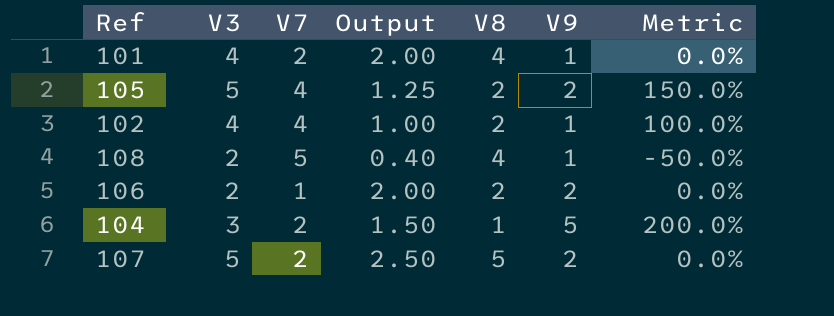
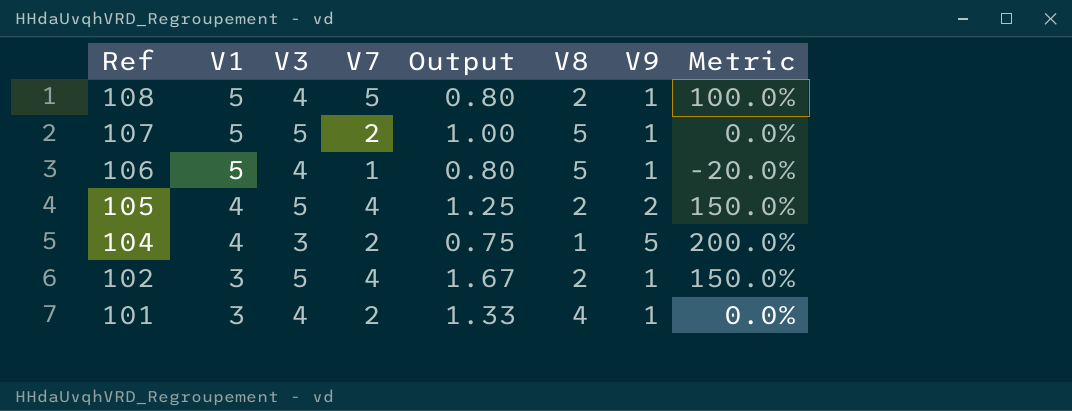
row order: none -> Ref descending
column V1 | position: none -> 2
column Output | formula: [V3] / [V7] -> [V3] / [V1]
108 | V3: 2 -> 4
108 | V8: 4 -> 2
108 | Metric: -50.0% -> 100.0%
107 | V9: 2 -> 1
106 | V3: 2 -> 4
106 | V8: 2 -> 5
106 | V9: 2 -> 1
106 | Metric: 0.0% -> -20.0%
102 | V3: 4 -> 5
102 | Metric: 100.0% -> 150.0%

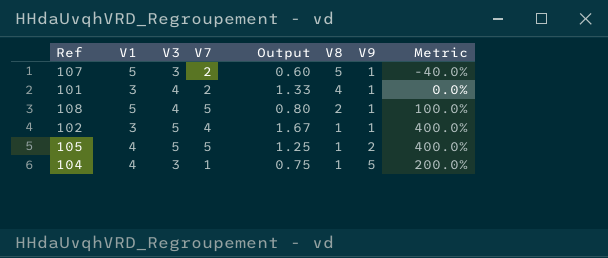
row order: Ref descending -> V8 descending
row 106: 5 | 4 | 1 | 0.80 | 5 | 1 | -20.0% -> none
107 | V3: 5 -> 3
107 | Output: 1.00 -> 0.60
107 | Metric: 0.0% -> -40.0%
102 | V8: 2 -> 1
102 | Metric: 150.0% -> 400.0%
105 | V7: 4 -> 5
105 | V8: 2 -> 1
105 | Metric: 150.0% -> 400.0%
104 | V7: 2 -> 1

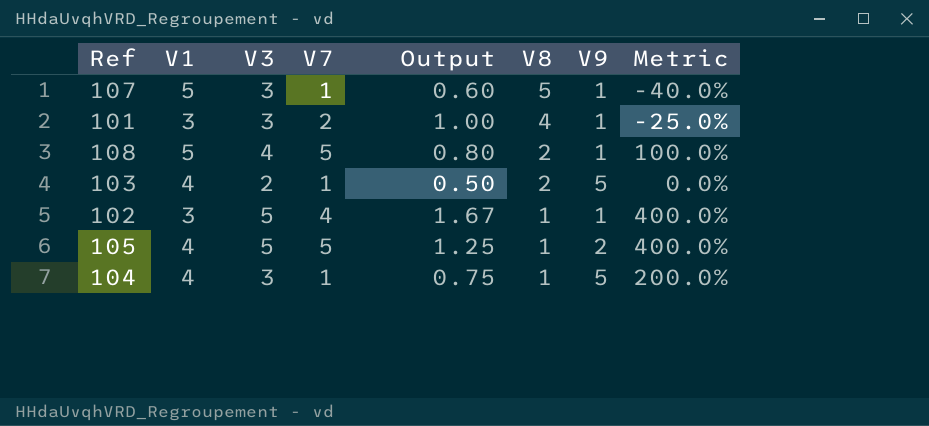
107 | V7: 2 -> 1
101 | V3: 4 -> 3
101 | Output: 1.33 -> 1.00
101 | Metric: 0.0% -> -25.0%
row 103: none -> 4 | 2 | 1 | 0.50 | 2 | 5 | 0.0%

